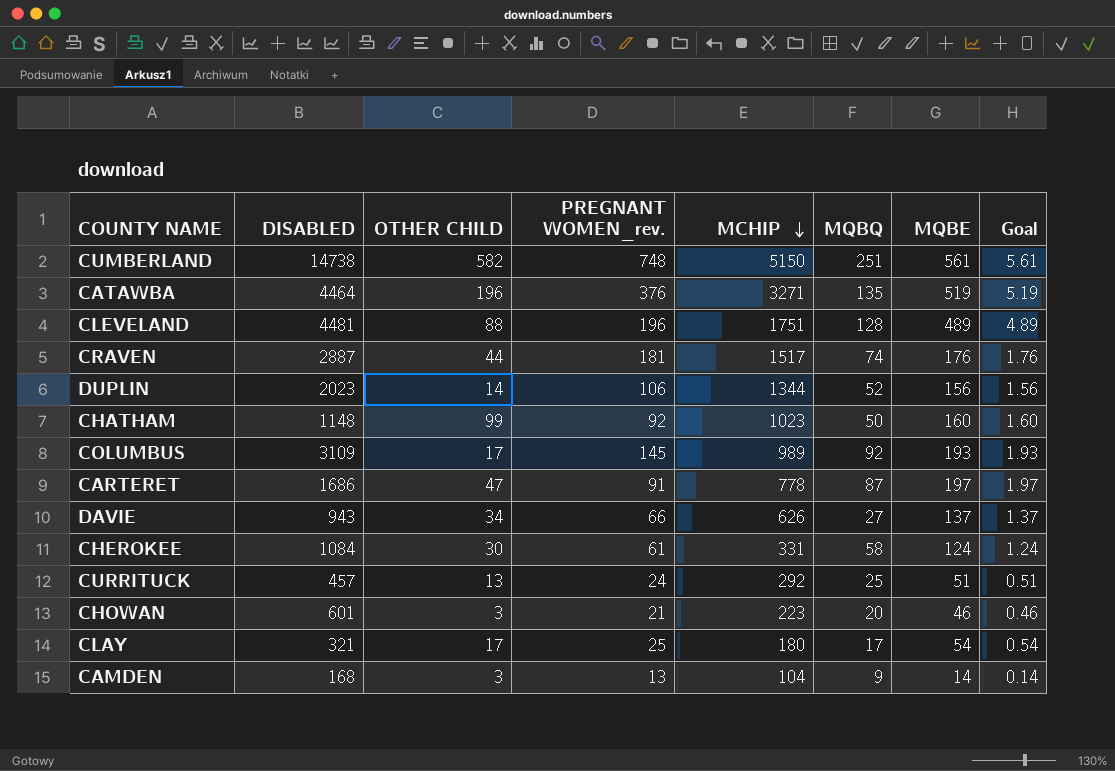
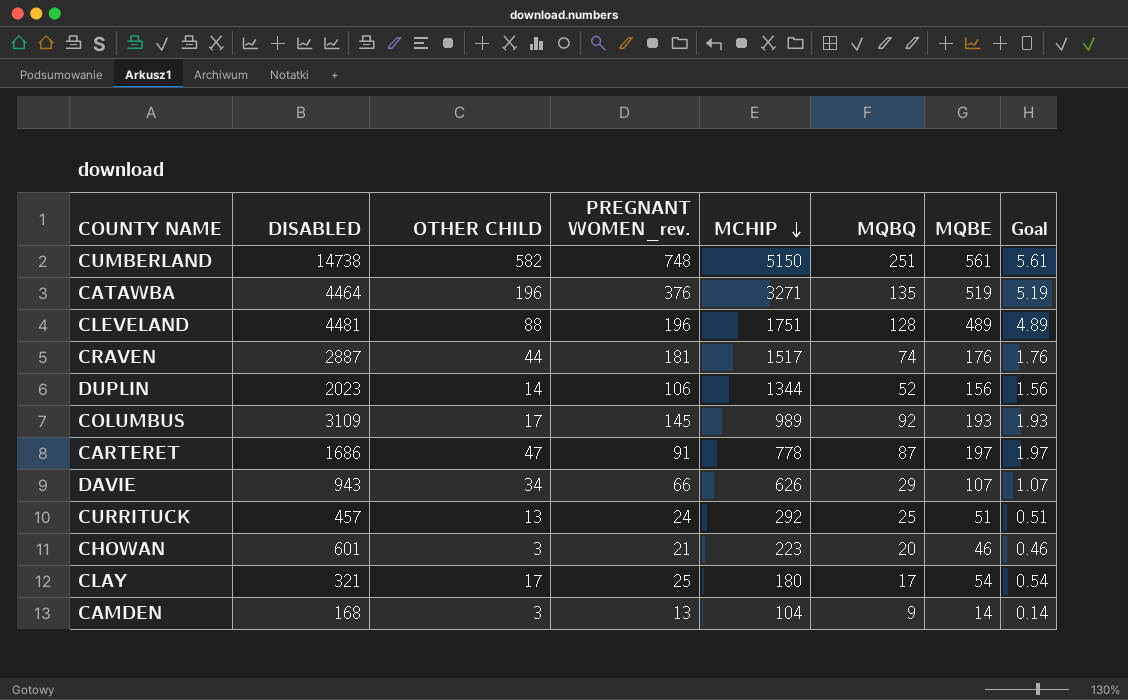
row CHATHAM: 1148 | 99 | 92 | 1023 | 50 | 160 | 1.60 -> none
row CHEROKEE: 1084 | 30 | 61 | 331 | 58 | 124 | 1.24 -> none
DAVIE | MQBQ: 27 -> 29
DAVIE | MQBE: 137 -> 107
DAVIE | Goal: 1.37 -> 1.07

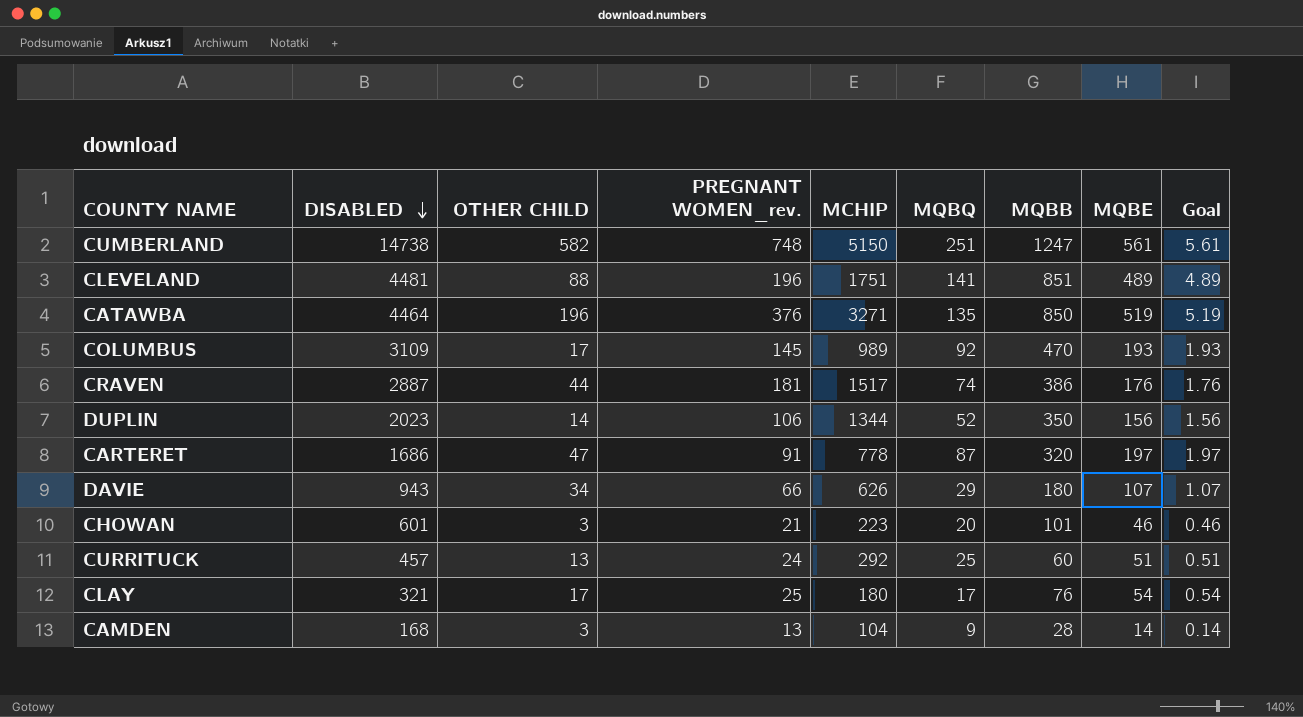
row order: MCHIP descending -> DISABLED descending
column MQBB | position: none -> 7
CLEVELAND | MQBQ: 128 -> 141

